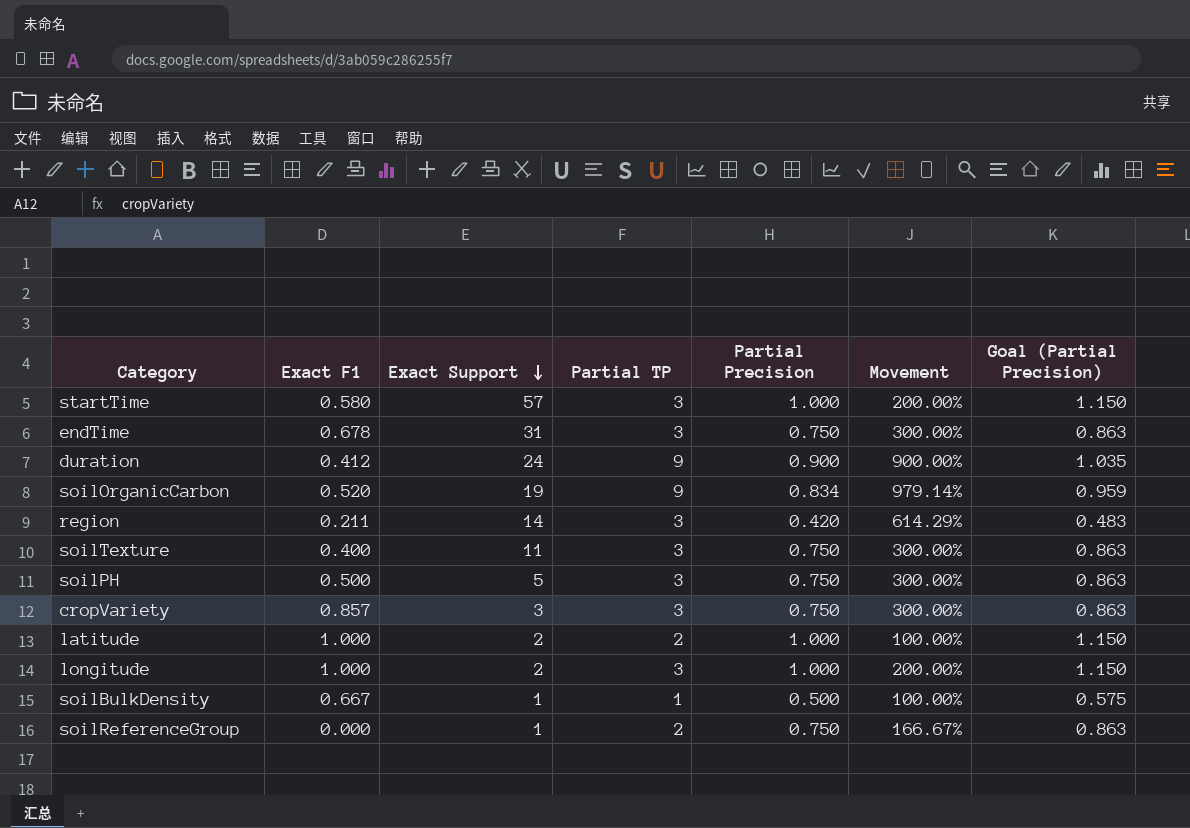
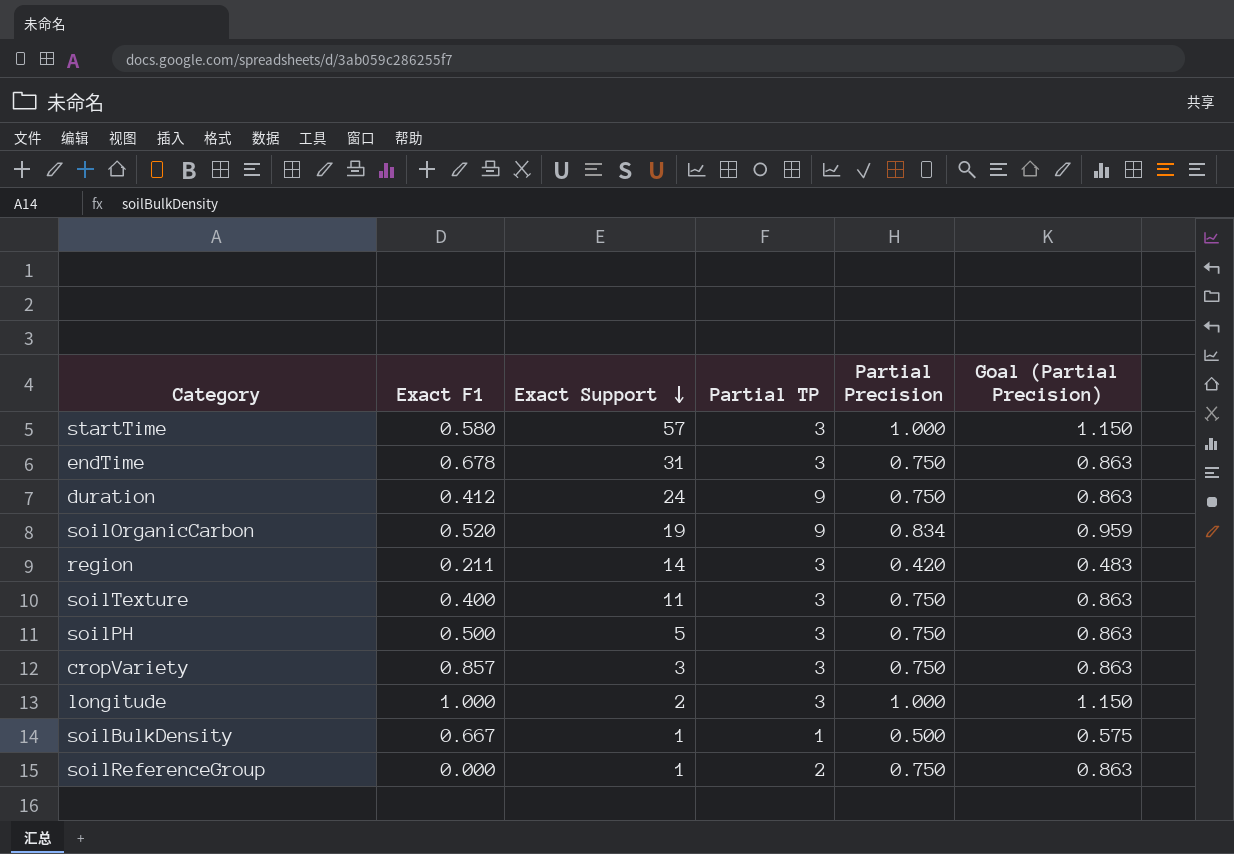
column Movement | formula: ([Partial TP] - [Partial Precision]) / [Partial Precision] -> none
row latitude: 1.000 | 2 | 2 | 1.000 | 100.00% | 1.150 -> none
duration | Partial Precision: 0.900 -> 0.750
duration | Goal (Partial Precision): 1.035 -> 0.863

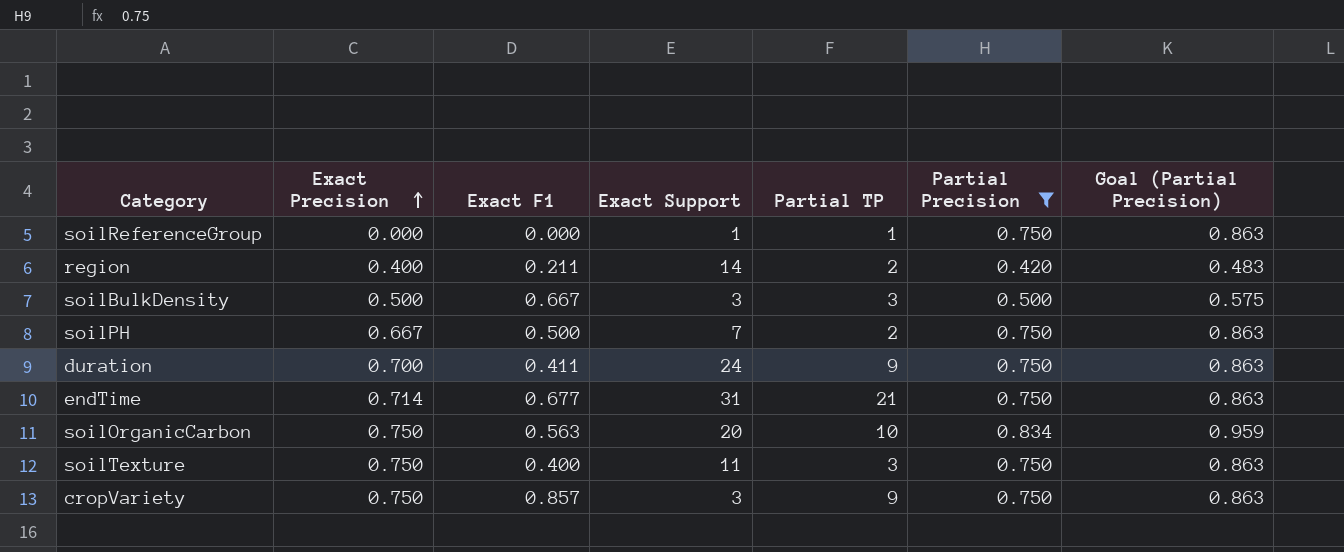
filter: none -> Partial Precision != 1.000
row order: Exact Support descending -> Exact Precision ascending
column Exact Precision | position: none -> 2
soilReferenceGroup | Partial TP: 2 -> 1
region | Partial TP: 3 -> 2
soilBulkDensity | Exact Support: 1 -> 3
soilBulkDensity | Partial TP: 1 -> 3
soilPH | Exact Support: 5 -> 7
soilPH | Partial TP: 3 -> 2
duration | Exact F1: 0.412 -> 0.411
endTime | Exact F1: 0.678 -> 0.677
endTime | Partial TP: 3 -> 21
soilOrganicCarbon | Exact F1: 0.520 -> 0.563
soilOrganicCarbon | Exact Support: 19 -> 20
soilOrganicCarbon | Partial TP: 9 -> 10
cropVariety | Partial TP: 3 -> 9

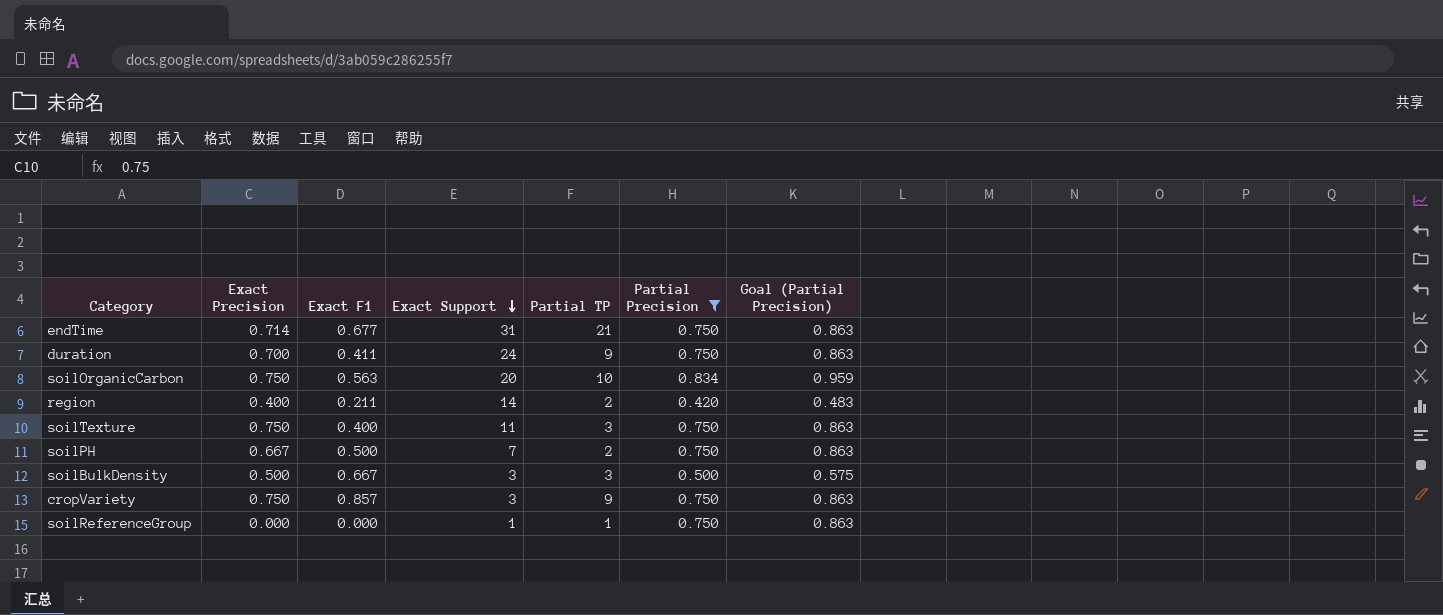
row order: Exact Precision ascending -> Exact Support descending

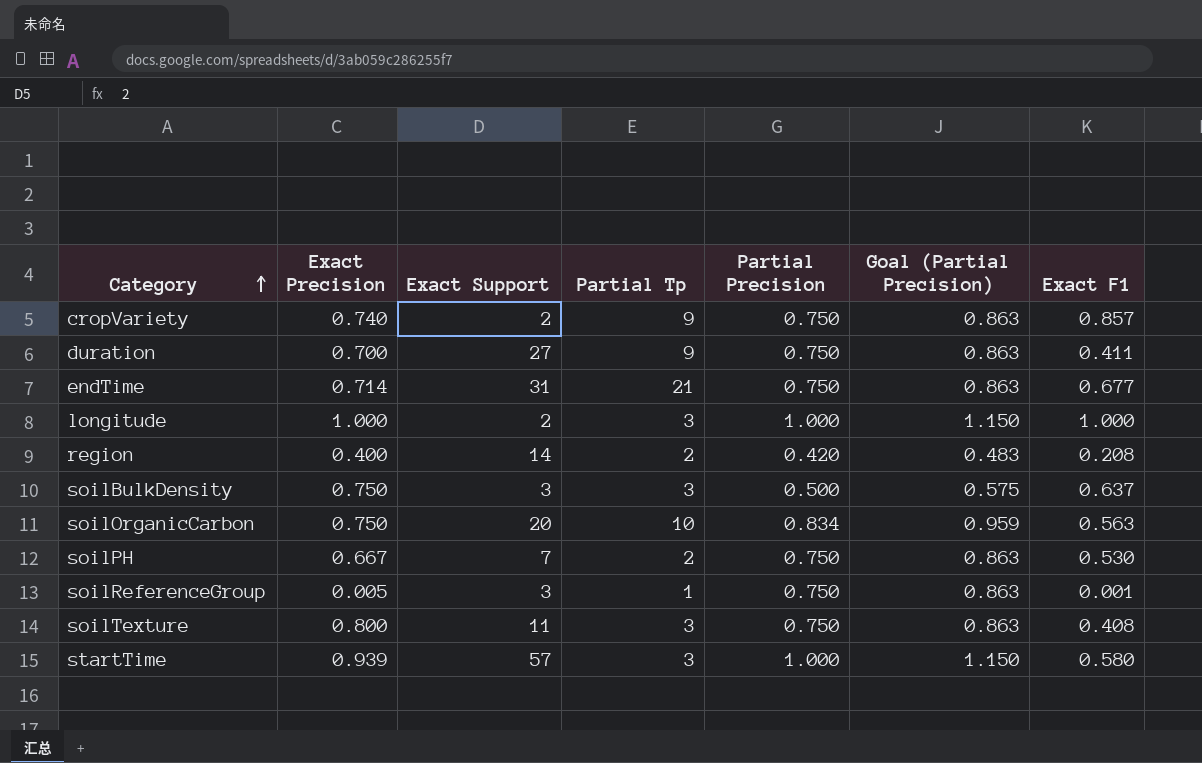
filter: Partial Precision != 1.000 -> none
row order: Exact Support descending -> Category ascending
column name: Partial TP -> Partial Tp
column Exact F1 | position: 3 -> 7
cropVariety | Exact Precision: 0.750 -> 0.740
cropVariety | Exact Support: 3 -> 2
duration | Exact Support: 24 -> 27
region | Exact F1: 0.211 -> 0.208
soilBulkDensity | Exact Precision: 0.500 -> 0.750
soilBulkDensity | Exact F1: 0.667 -> 0.637
soilPH | Exact F1: 0.500 -> 0.530
soilReferenceGroup | Exact Precision: 0.000 -> 0.005
soilReferenceGroup | Exact Support: 1 -> 3
soilReferenceGroup | Exact F1: 0.000 -> 0.001
soilTexture | Exact Precision: 0.750 -> 0.800
soilTexture | Exact F1: 0.400 -> 0.408

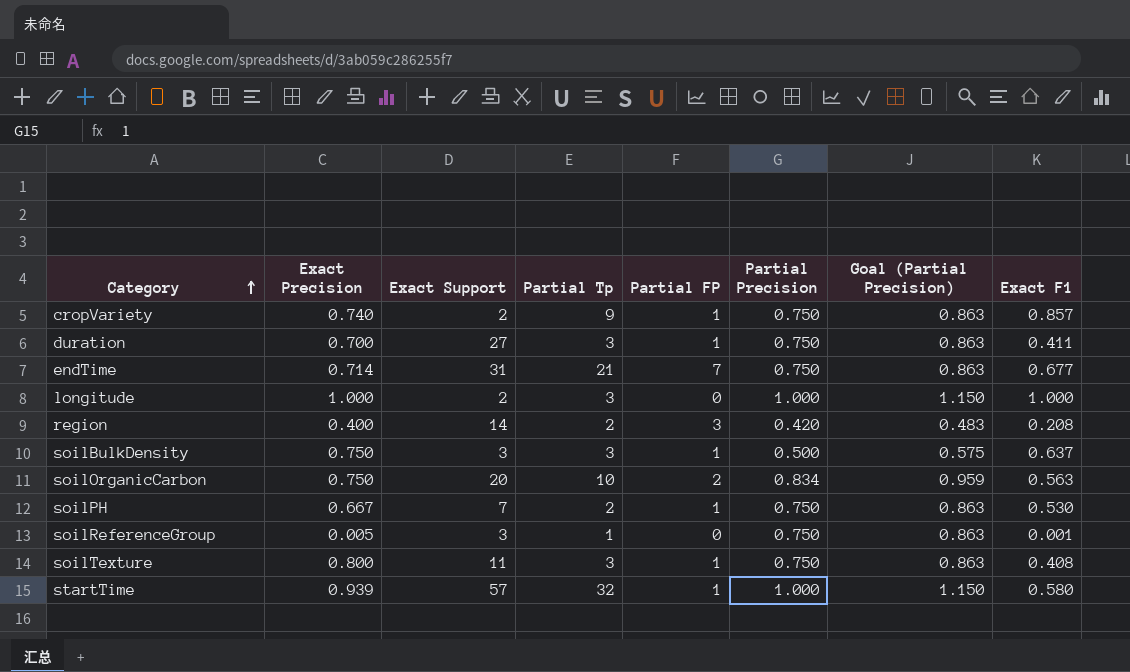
column Partial FP | position: none -> 5
duration | Partial Tp: 9 -> 3
startTime | Partial Tp: 3 -> 32

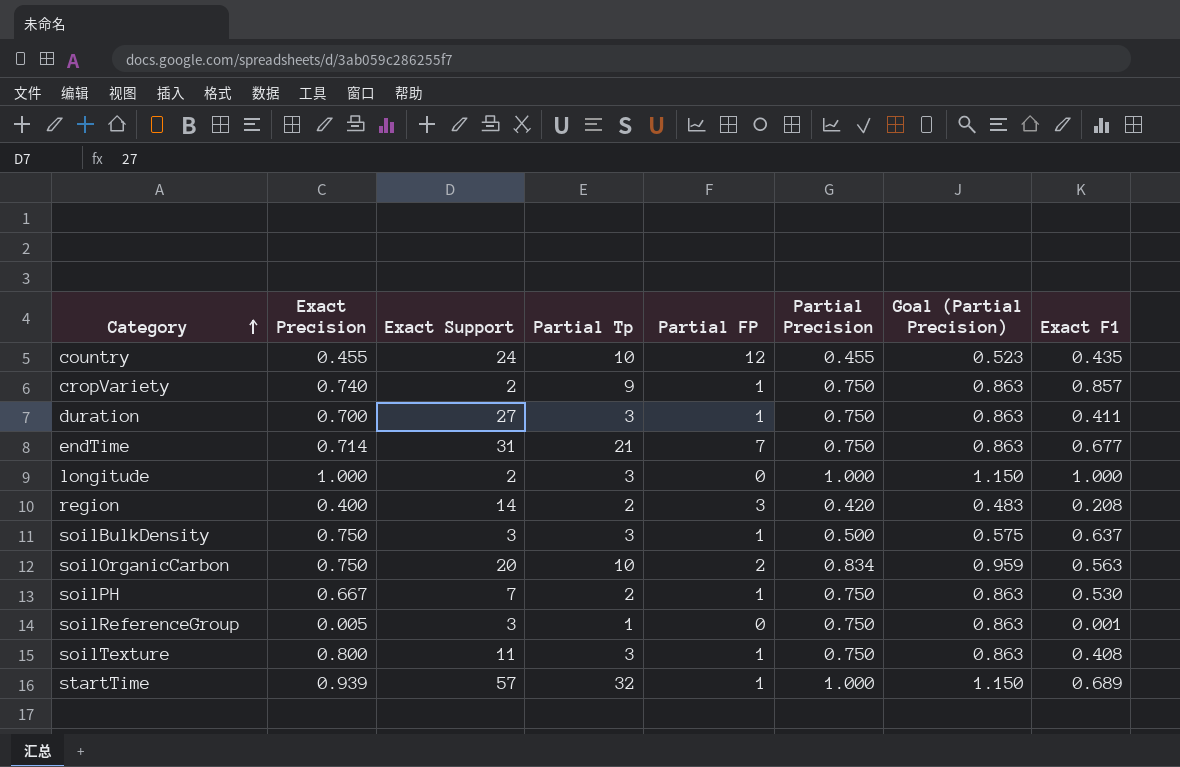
row country: none -> 0.455 | 24 | 10 | 12 | 0.455 | 0.523 | 0.435
startTime | Exact F1: 0.580 -> 0.689

